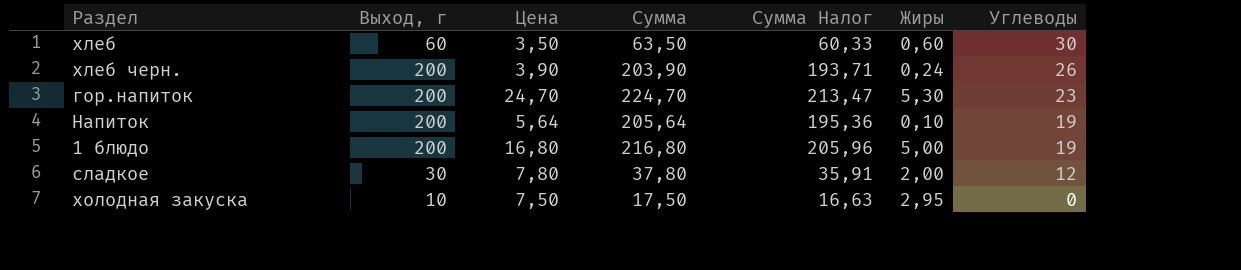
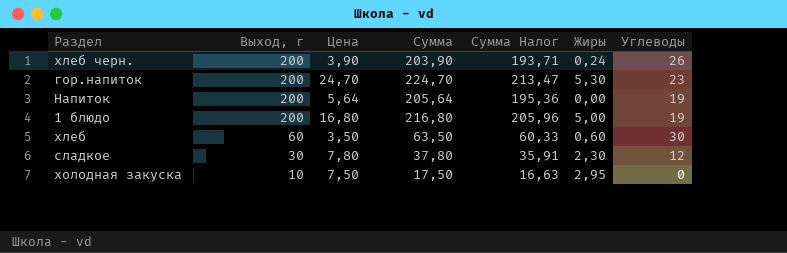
row order: Углеводы descending -> Выход, г descending
Напиток | Жиры: 0,10 -> 0,00
сладкое | Жиры: 2,00 -> 2,30

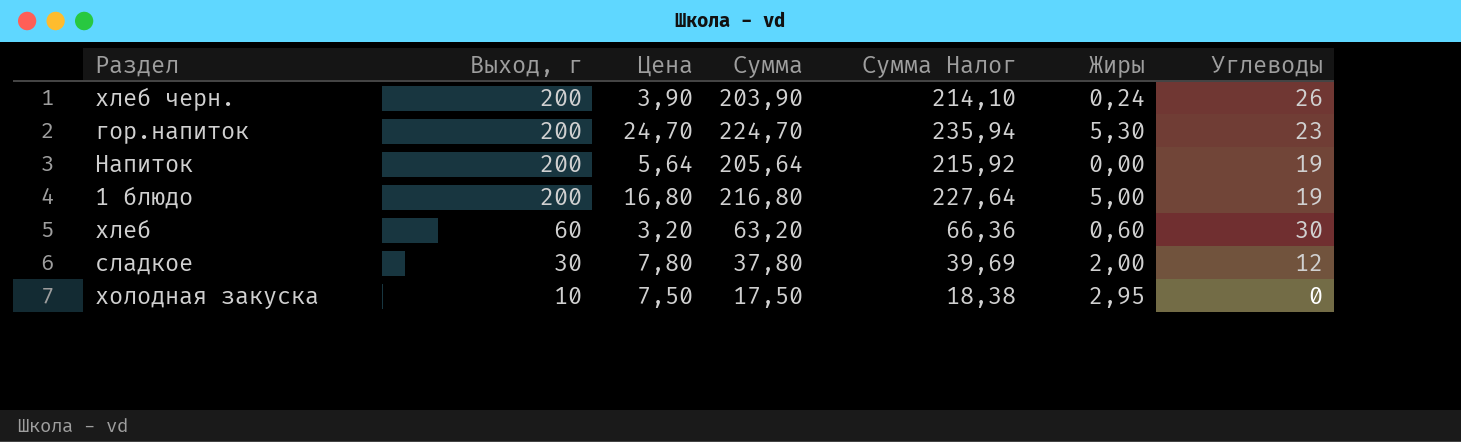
column Сумма Налог | formula: [Сумма] * 0,95 -> [Сумма] * 1,05
хлеб | Цена: 3,50 -> 3,20
хлеб | Сумма: 63,50 -> 63,20
сладкое | Жиры: 2,30 -> 2,00

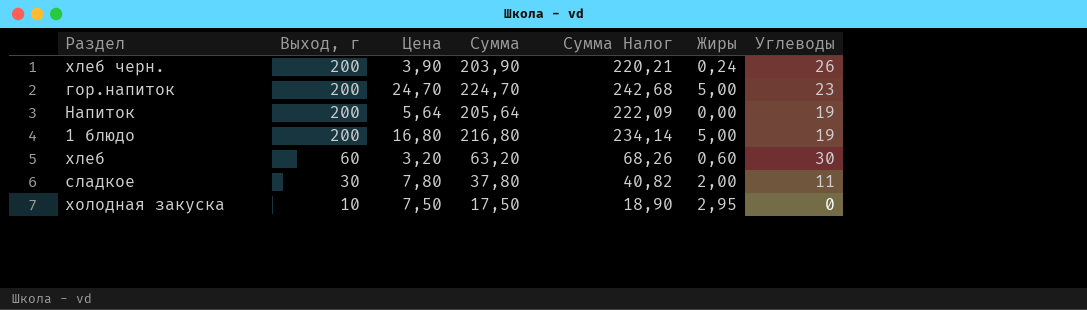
column Сумма Налог | formula: [Сумма] * 1,05 -> [Сумма] * 1,08
гор.напиток | Жиры: 5,30 -> 5,00
сладкое | Углеводы: 12 -> 11

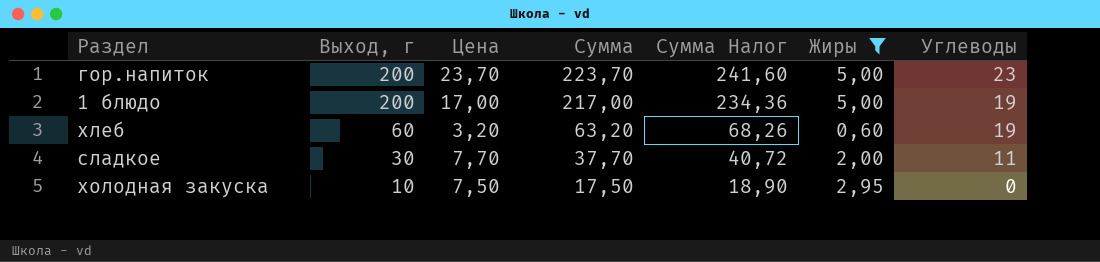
filter: none -> Жиры >= 0,60
гор.напиток | Цена: 24,70 -> 23,70
гор.напиток | Сумма: 224,70 -> 223,70
гор.напиток | Сумма Налог: 242,68 -> 241,60
1 блюдо | Цена: 16,80 -> 17,00
1 блюдо | Сумма: 216,80 -> 217,00
1 блюдо | Сумма Налог: 234,14 -> 234,36
хлеб | Углеводы: 30 -> 19
сладкое | Цена: 7,80 -> 7,70
сладкое | Сумма: 37,80 -> 37,70
сладкое | Сумма Налог: 40,82 -> 40,72

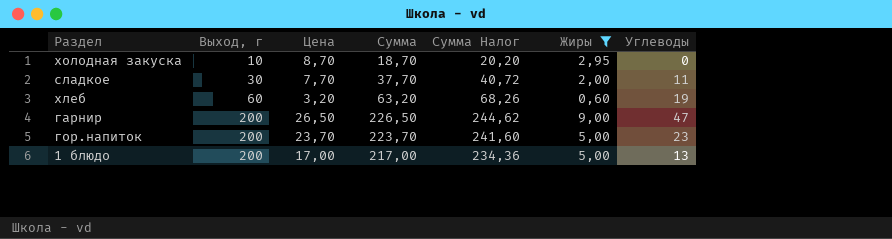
row order: Выход, г descending -> Выход, г ascending
холодная закуска | Цена: 7,50 -> 8,70
холодная закуска | Сумма: 17,50 -> 18,70
холодная закуска | Сумма Налог: 18,90 -> 20,20
row гарнир: none -> 200 | 26,50 | 226,50 | 244,62 | 9,00 | 47
1 блюдо | Углеводы: 19 -> 13

